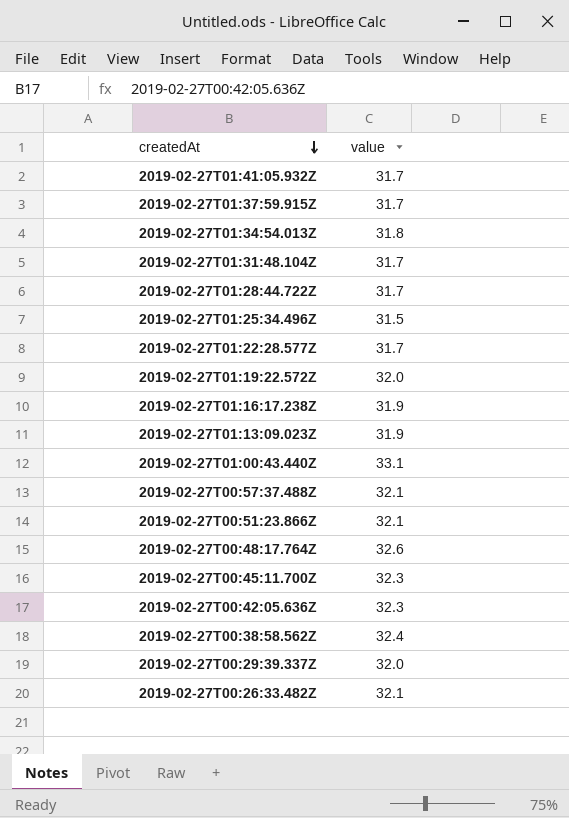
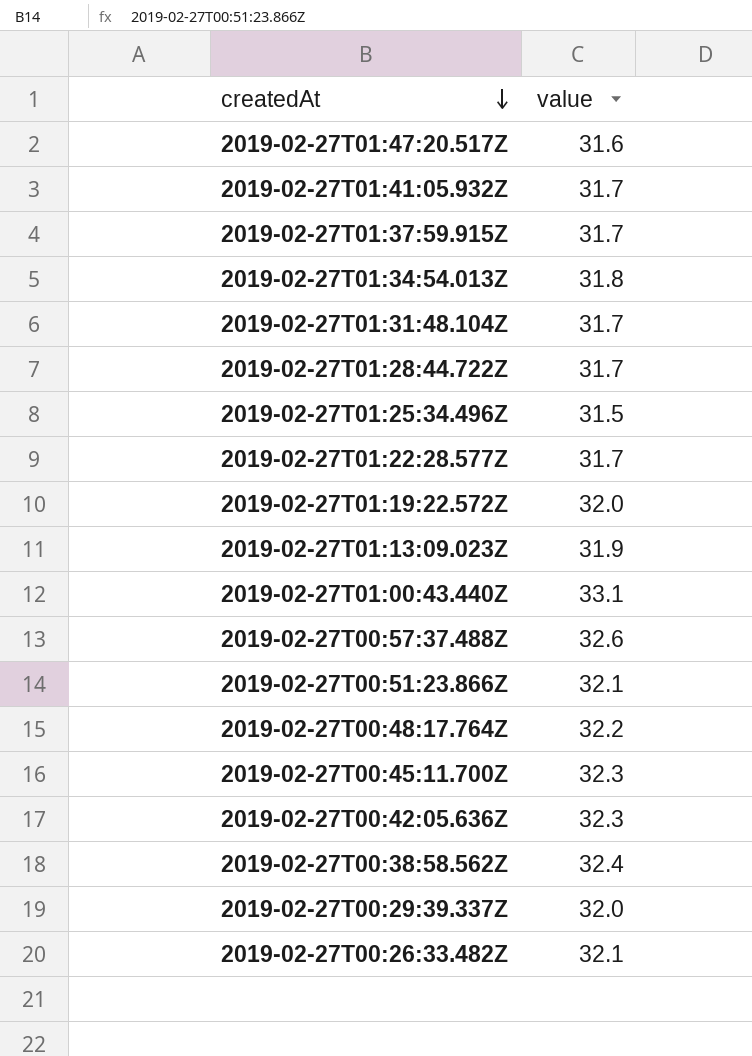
row 2019-02-27T01:16:17.238Z: 31.9 -> none
row 2019-02-27T01:47:20.517Z: none -> 31.6
2019-02-27T00:57:37.488Z | value: 32.1 -> 32.6
2019-02-27T00:48:17.764Z | value: 32.6 -> 32.2

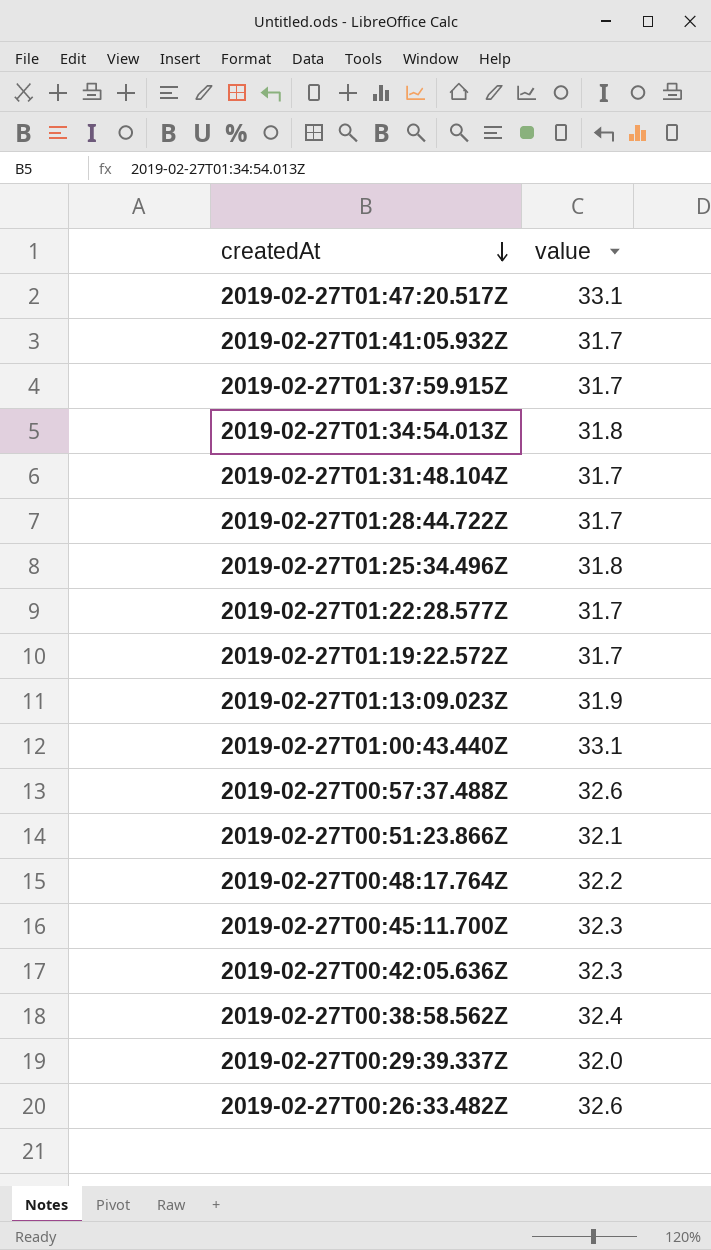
2019-02-27T01:47:20.517Z | value: 31.6 -> 33.1
2019-02-27T01:25:34.496Z | value: 31.5 -> 31.8
2019-02-27T01:19:22.572Z | value: 32.0 -> 31.7
2019-02-27T00:26:33.482Z | value: 32.1 -> 32.6

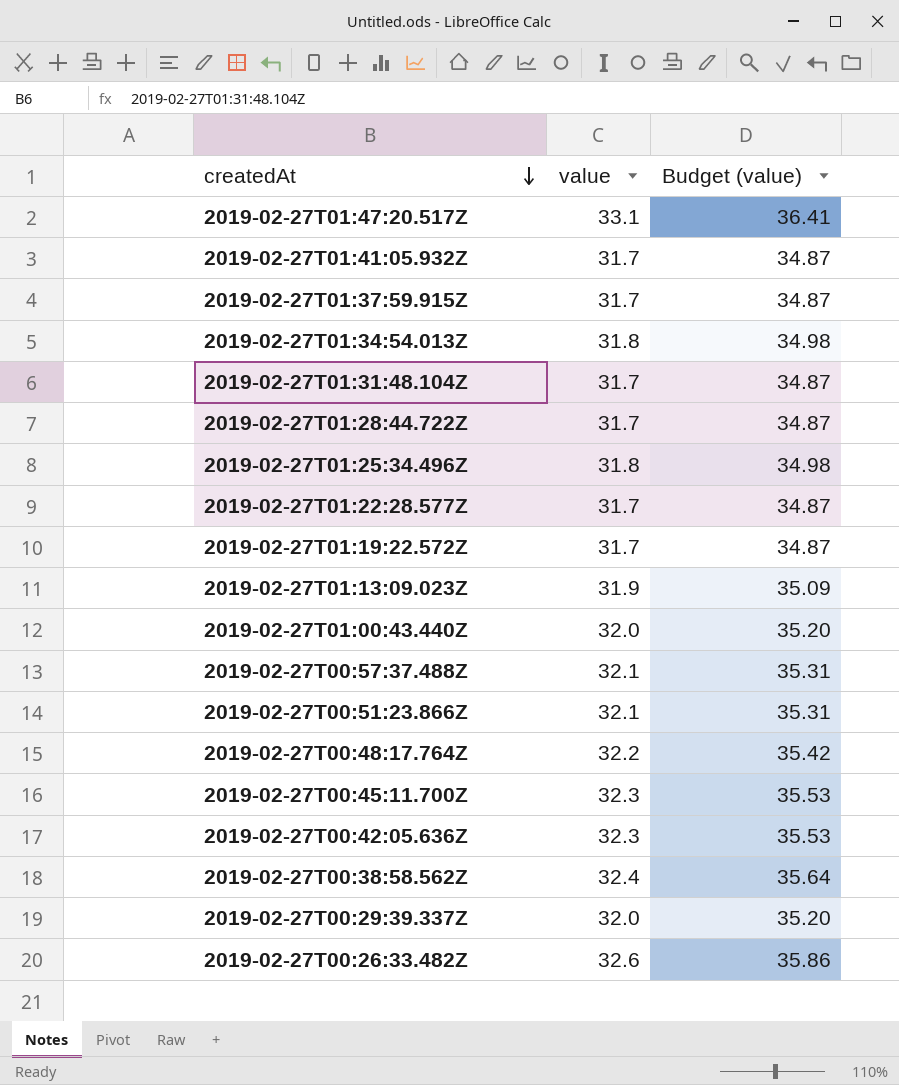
column Budget (value) | formula: none -> [value] * 1.1
2019-02-27T01:00:43.440Z | value: 33.1 -> 32.0
2019-02-27T00:57:37.488Z | value: 32.6 -> 32.1

